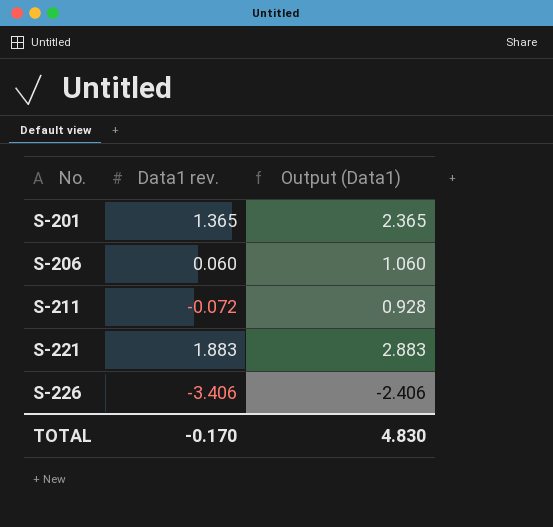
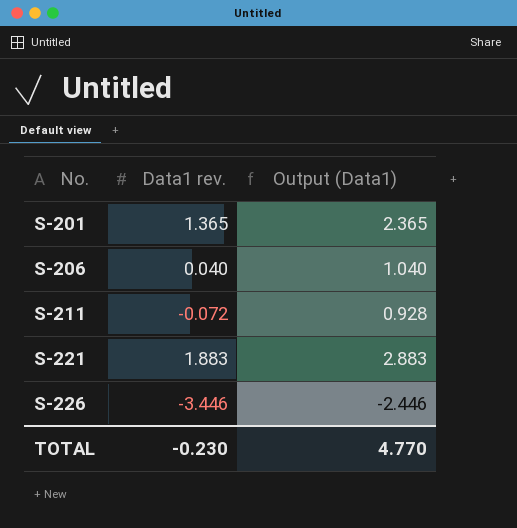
S-206 | Data1 rev.: 0.060 -> 0.040
S-206 | Output (Data1): 1.060 -> 1.040
S-226 | Data1 rev.: -3.406 -> -3.446
S-226 | Output (Data1): -2.406 -> -2.446
TOTAL | Data1 rev.: -0.170 -> -0.230
TOTAL | Output (Data1): 4.830 -> 4.770

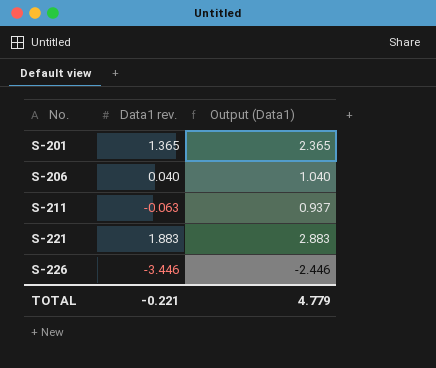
S-211 | Data1 rev.: -0.072 -> -0.063
S-211 | Output (Data1): 0.928 -> 0.937
TOTAL | Data1 rev.: -0.230 -> -0.221
TOTAL | Output (Data1): 4.770 -> 4.779

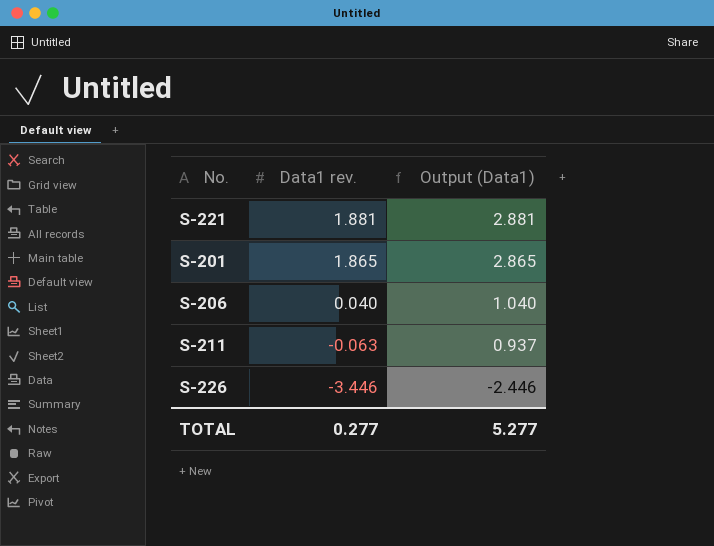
row order: No. ascending -> Data1 rev. descending
S-221 | Data1 rev.: 1.883 -> 1.881
S-221 | Output (Data1): 2.883 -> 2.881
S-201 | Data1 rev.: 1.365 -> 1.865
S-201 | Output (Data1): 2.365 -> 2.865
TOTAL | Data1 rev.: -0.221 -> 0.277
TOTAL | Output (Data1): 4.779 -> 5.277

